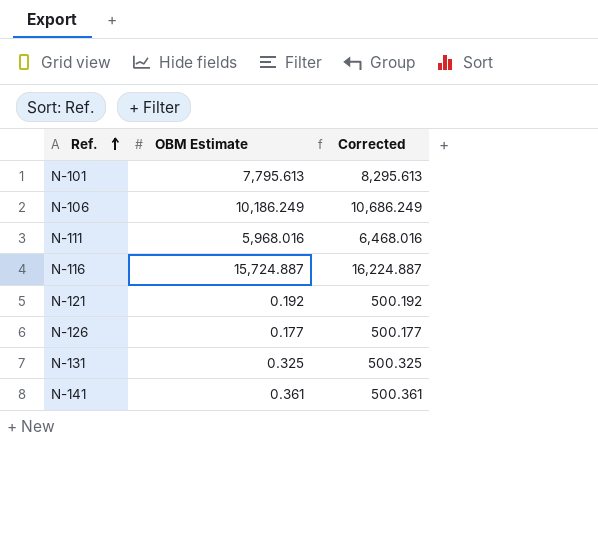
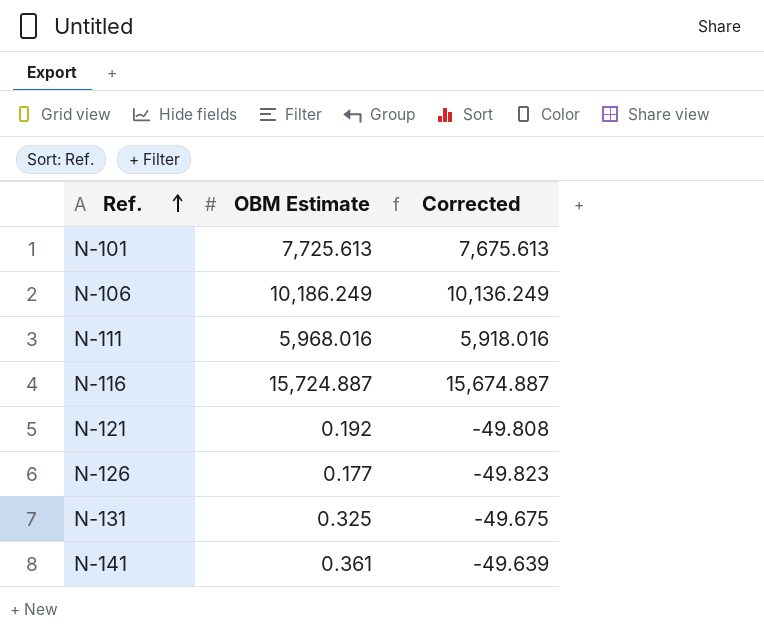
column Corrected | formula: [OBM Estimate] + 500 -> [OBM Estimate] - 50
N-101 | OBM Estimate: 7,795.613 -> 7,725.613

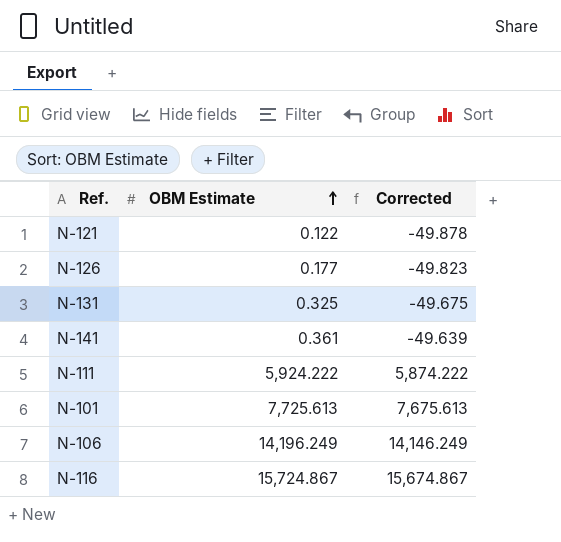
row order: Ref. ascending -> OBM Estimate ascending
N-121 | OBM Estimate: 0.192 -> 0.122
N-121 | Corrected: -49.808 -> -49.878
N-111 | OBM Estimate: 5,968.016 -> 5,924.222
N-111 | Corrected: 5,918.016 -> 5,874.222
N-106 | OBM Estimate: 10,186.249 -> 14,196.249
N-106 | Corrected: 10,136.249 -> 14,146.249
N-116 | OBM Estimate: 15,724.887 -> 15,724.867
N-116 | Corrected: 15,674.887 -> 15,674.867

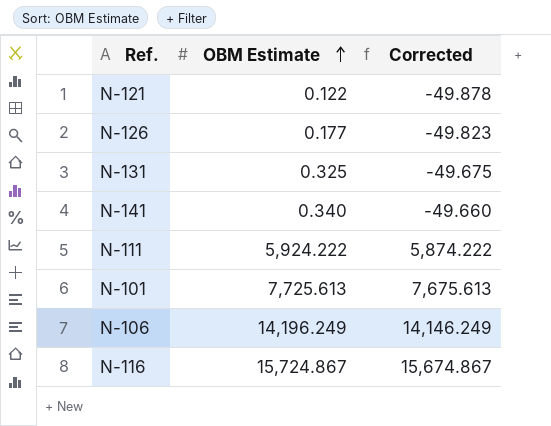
N-141 | OBM Estimate: 0.361 -> 0.340
N-141 | Corrected: -49.639 -> -49.660

